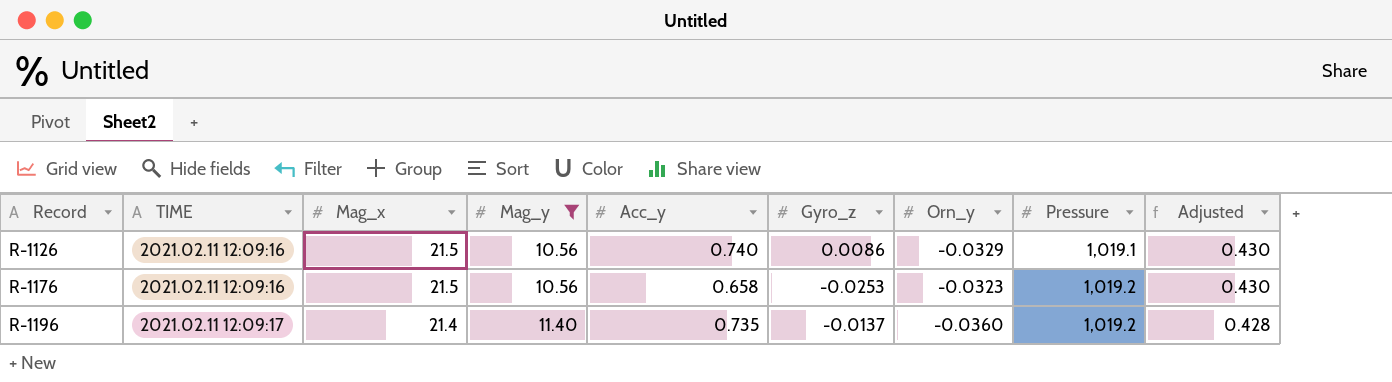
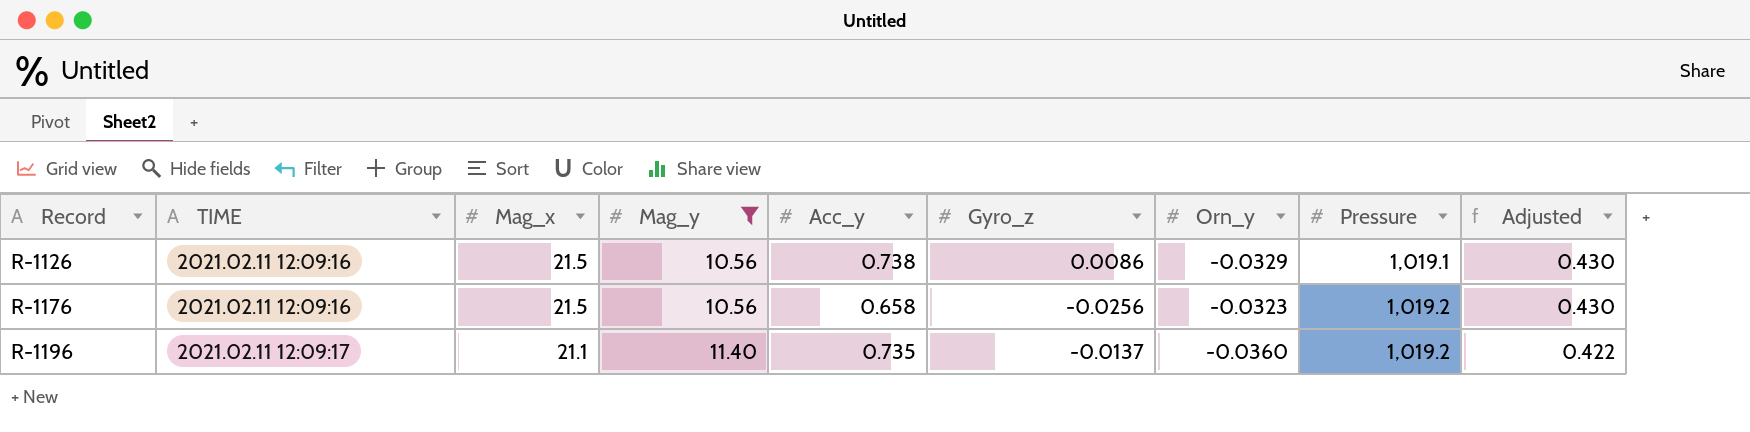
R-1126 | Acc_y: 0.740 -> 0.738
R-1176 | Gyro_z: -0.0253 -> -0.0256
R-1196 | Mag_x: 21.4 -> 21.1
R-1196 | Adjusted: 0.428 -> 0.422

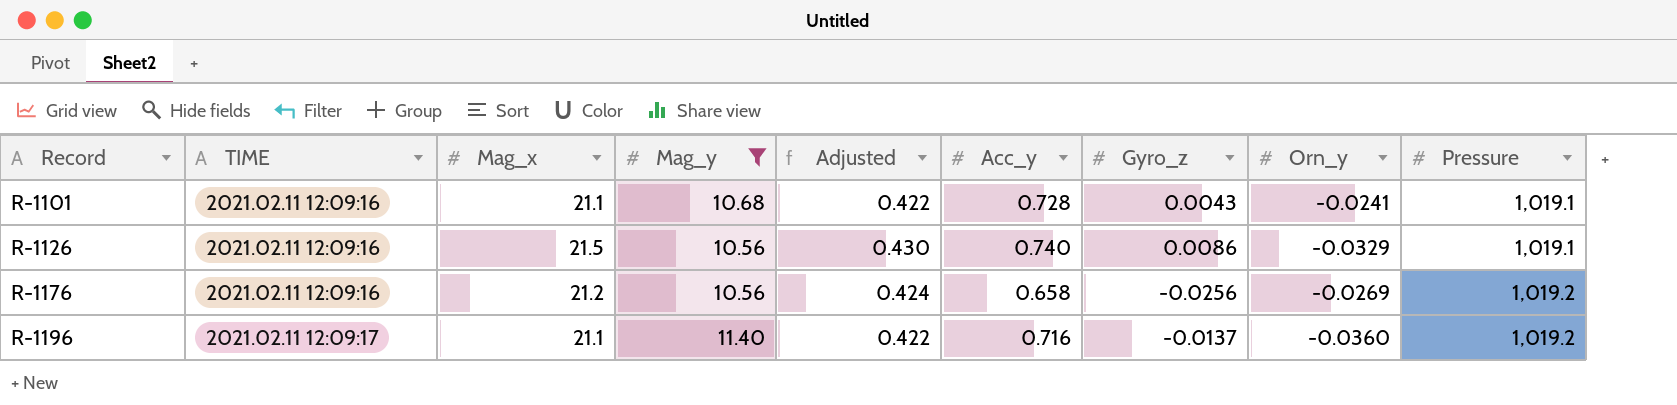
column Adjusted | position: 9 -> 5
row R-1101: none -> 2021.02.11 12:09:16 | 21.1 | 10.68 | 0.422 | 0.728 | 0.0043 | -0.0241 | 1,019.1
R-1126 | Acc_y: 0.738 -> 0.740
R-1176 | Mag_x: 21.5 -> 21.2
R-1176 | Adjusted: 0.430 -> 0.424
R-1176 | Orn_y: -0.0323 -> -0.0269
R-1196 | Acc_y: 0.735 -> 0.716

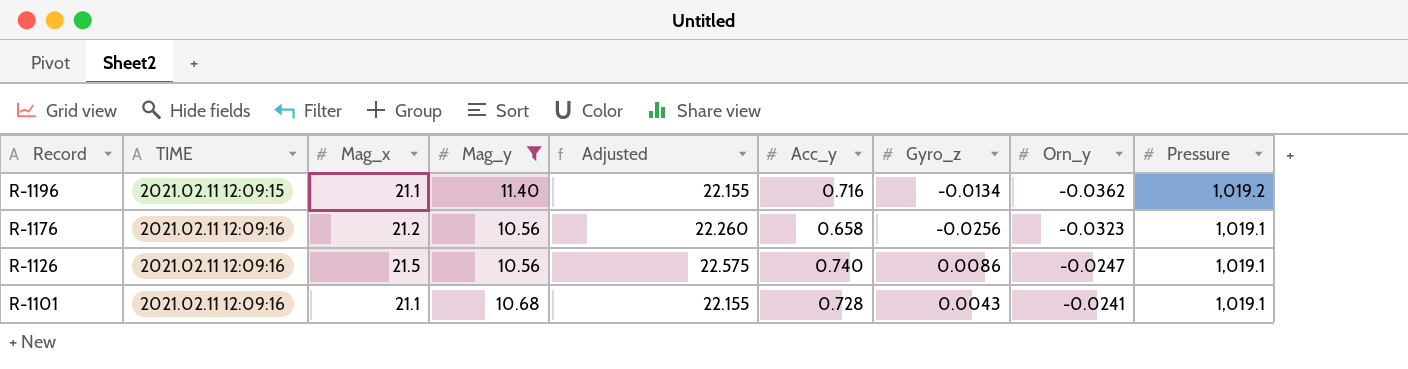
row order: Record ascending -> Record descending
column Adjusted | formula: [Mag_x] * 0.02 -> [Mag_x] * 1.05
R-1196 | TIME: 2021.02.11 12:09:17 -> 2021.02.11 12:09:15
R-1196 | Gyro_z: -0.0137 -> -0.0134
R-1196 | Orn_y: -0.0360 -> -0.0362
R-1176 | Orn_y: -0.0269 -> -0.0323
R-1176 | Pressure: 1,019.2 -> 1,019.1
R-1126 | Orn_y: -0.0329 -> -0.0247

